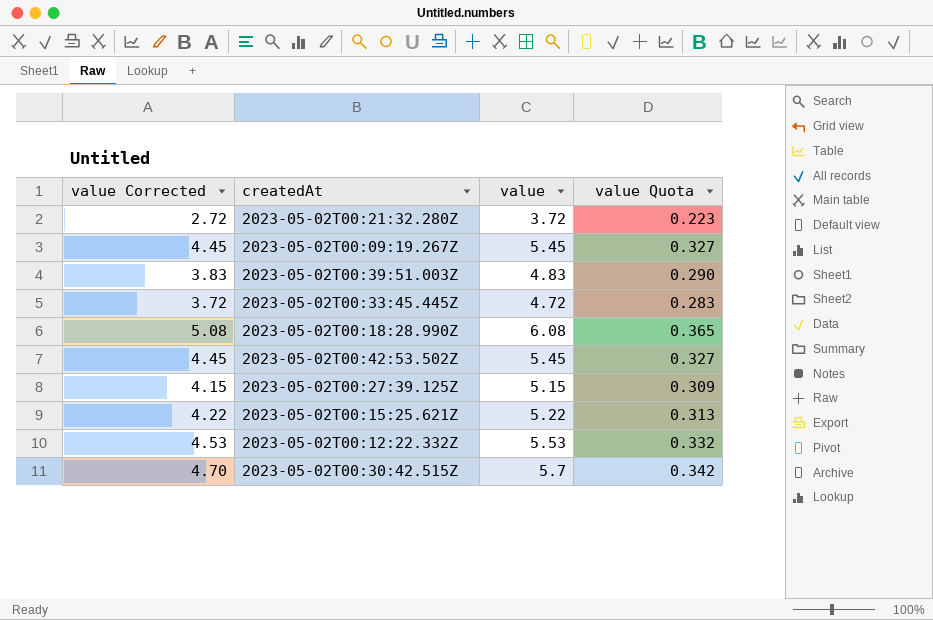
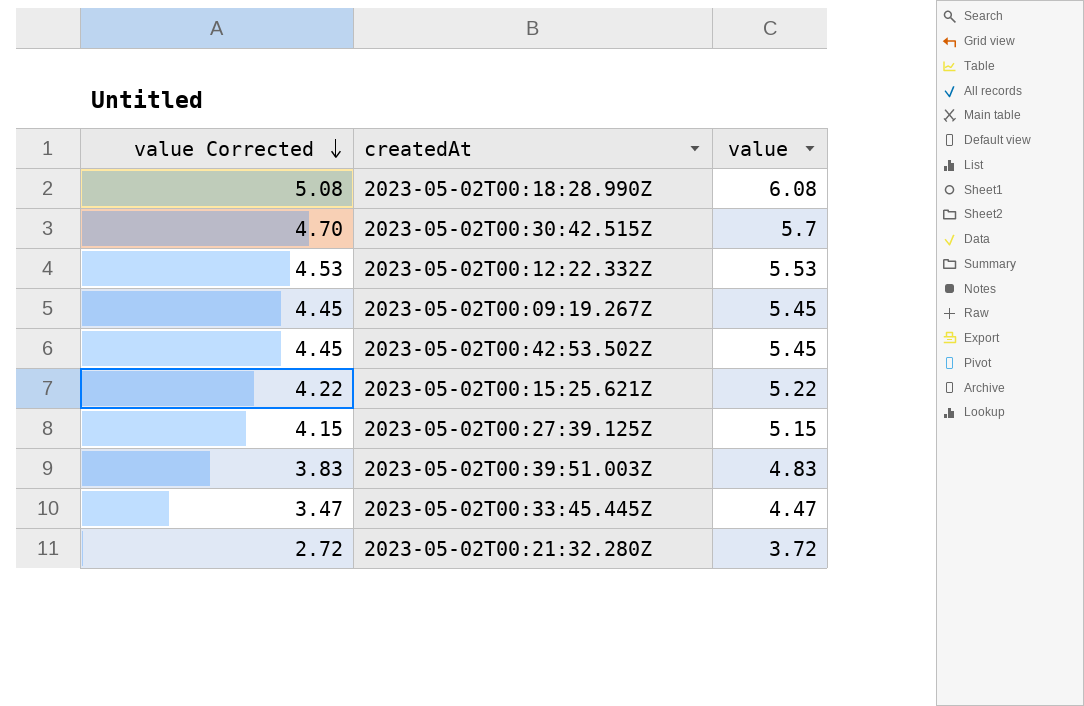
row order: none -> value Corrected descending
column value Quota | formula: [value] * 0.06 -> none
2023-05-02T00:33:45.445Z | value Corrected: 3.72 -> 3.47
2023-05-02T00:33:45.445Z | value: 4.72 -> 4.47

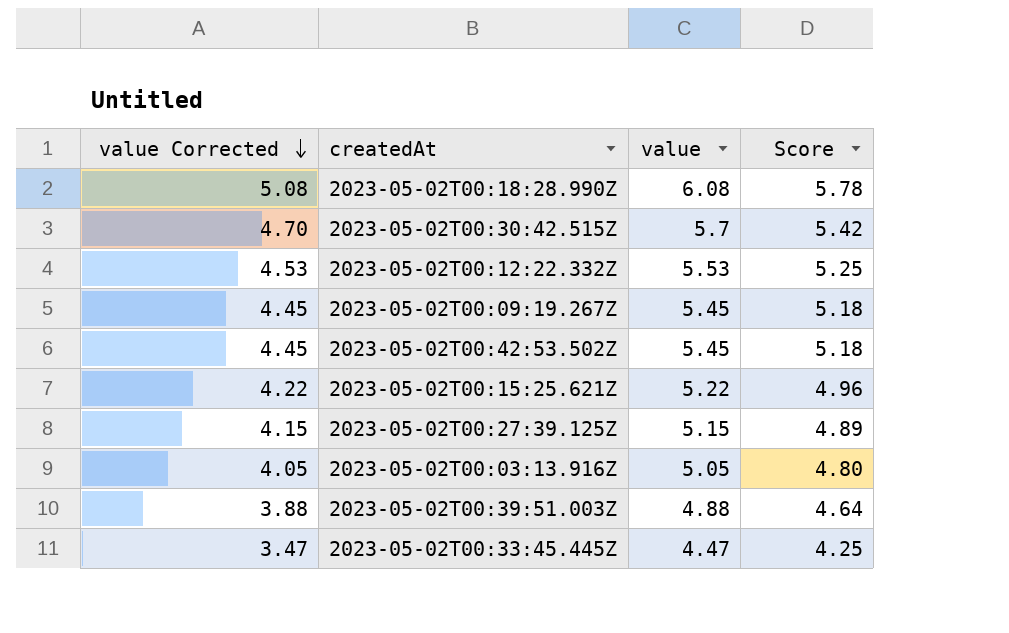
column Score | formula: none -> [value] * 0.95
row 2023-05-02T00:21:32.280Z: 2.72 | 3.72 -> none
row 2023-05-02T00:03:13.916Z: none -> 4.05 | 5.05 | 4.80
2023-05-02T00:39:51.003Z | value Corrected: 3.83 -> 3.88
2023-05-02T00:39:51.003Z | value: 4.83 -> 4.88

